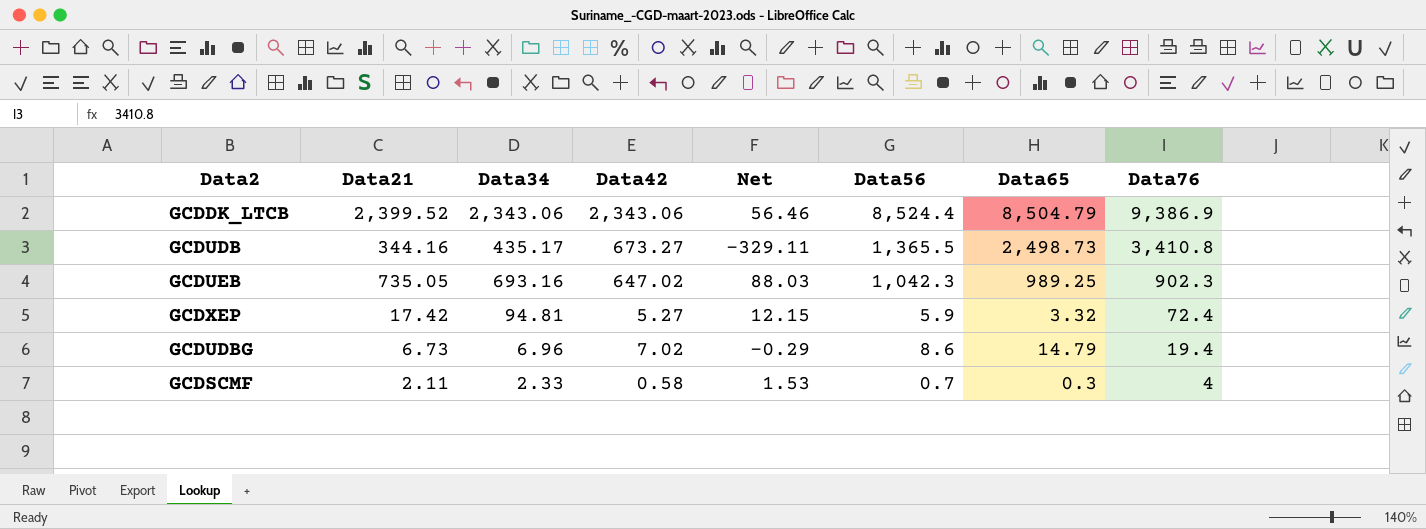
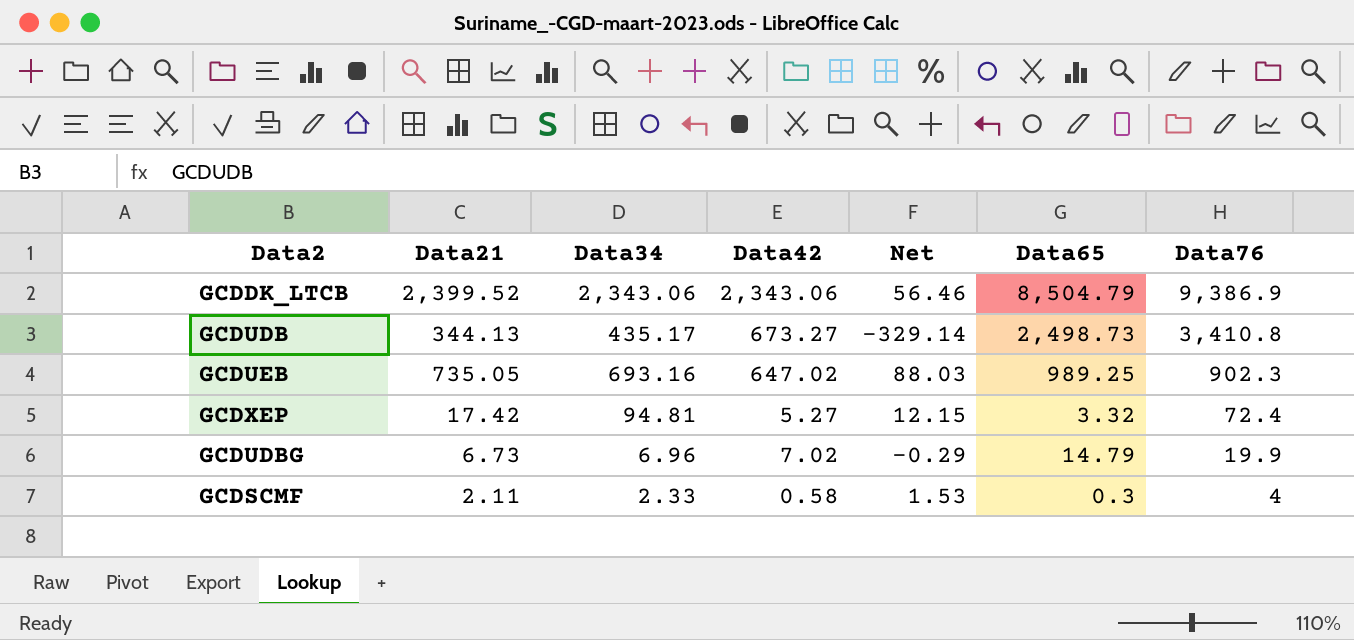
column Data56 | position: 6 -> none
GCDUDB | Data21: 344.16 -> 344.13
GCDUDB | Net: -329.11 -> -329.14
GCDUDBG | Data76: 19.4 -> 19.9

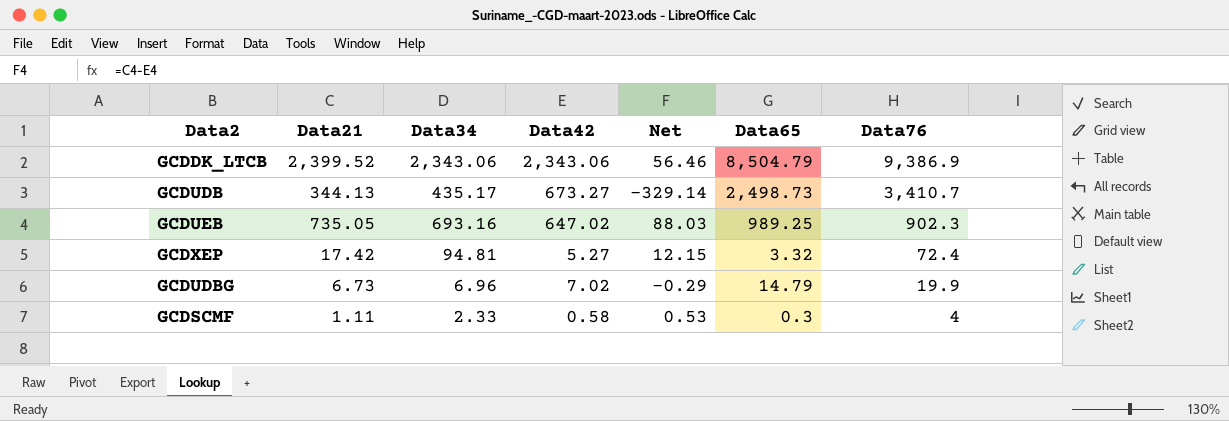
GCDUDB | Data76: 3,410.8 -> 3,410.7
GCDSCMF | Data21: 2.11 -> 1.11
GCDSCMF | Net: 1.53 -> 0.53

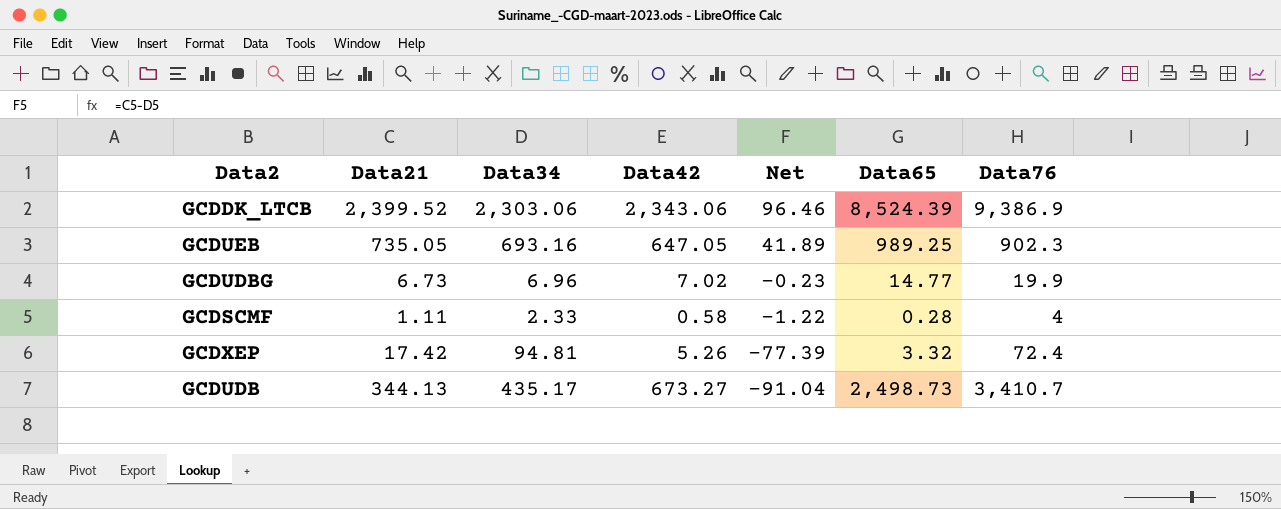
row order: Data76 descending -> Net descending
column Net | formula: [Data21] - [Data42] -> [Data21] - [Data34]
GCDDK_LTCB | Data34: 2,343.06 -> 2,303.06
GCDDK_LTCB | Data65: 8,504.79 -> 8,524.39
GCDUEB | Data42: 647.02 -> 647.05
GCDUDBG | Data65: 14.79 -> 14.77
GCDSCMF | Data65: 0.3 -> 0.28
GCDXEP | Data42: 5.27 -> 5.26

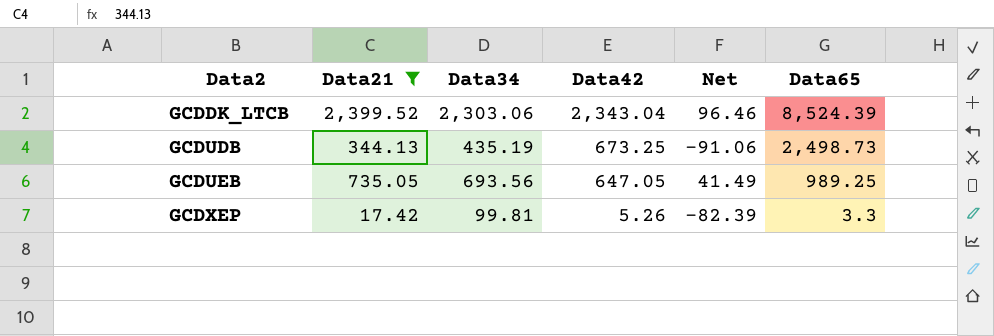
filter: none -> Data21 >= 17.42
row order: Net descending -> Data2 ascending
column Data76 | position: 7 -> none
GCDDK_LTCB | Data42: 2,343.06 -> 2,343.04
GCDUDB | Data34: 435.17 -> 435.19
GCDUDB | Data42: 673.27 -> 673.25
GCDUDB | Net: -91.04 -> -91.06
GCDUEB | Data34: 693.16 -> 693.56
GCDUEB | Net: 41.89 -> 41.49
GCDXEP | Data34: 94.81 -> 99.81
GCDXEP | Net: -77.39 -> -82.39
GCDXEP | Data65: 3.32 -> 3.3

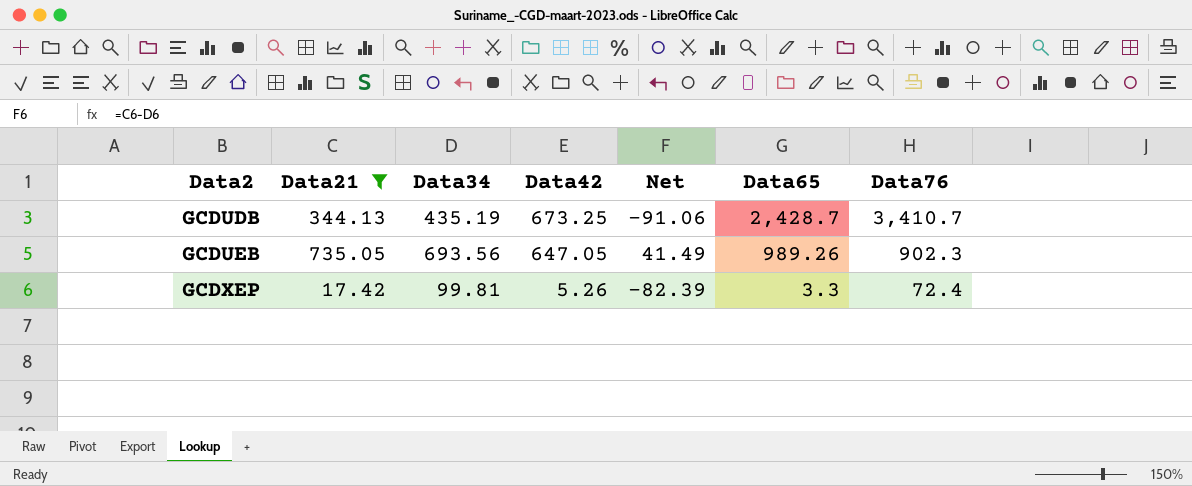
column Data76 | position: none -> 7
row GCDDK_LTCB: 2,399.52 | 2,303.06 | 2,343.04 | 96.46 | 8,524.39 -> none
GCDUDB | Data65: 2,498.73 -> 2,428.7
GCDUEB | Data65: 989.25 -> 989.26

